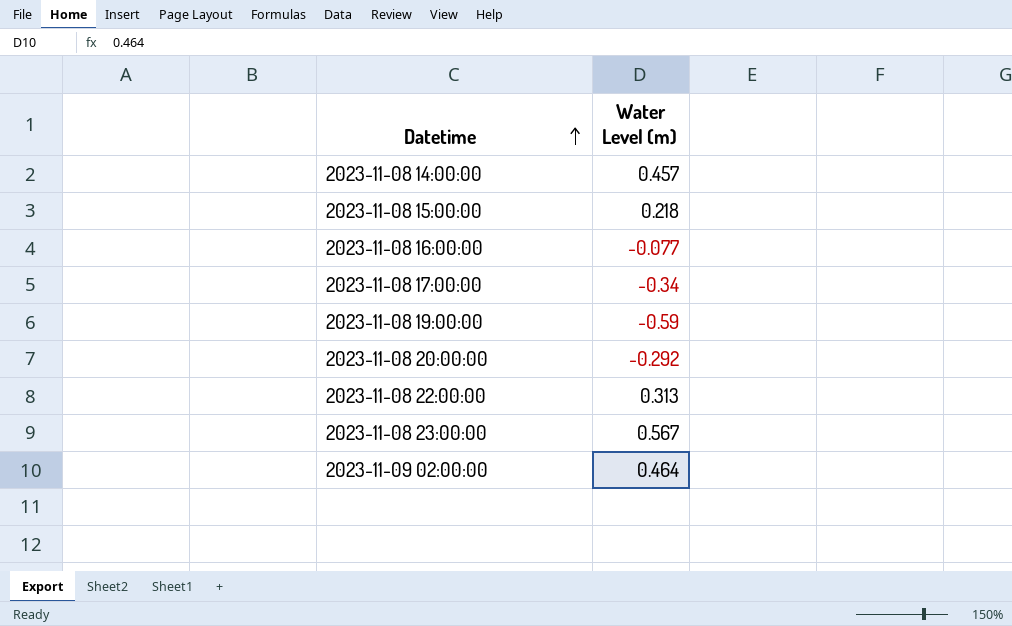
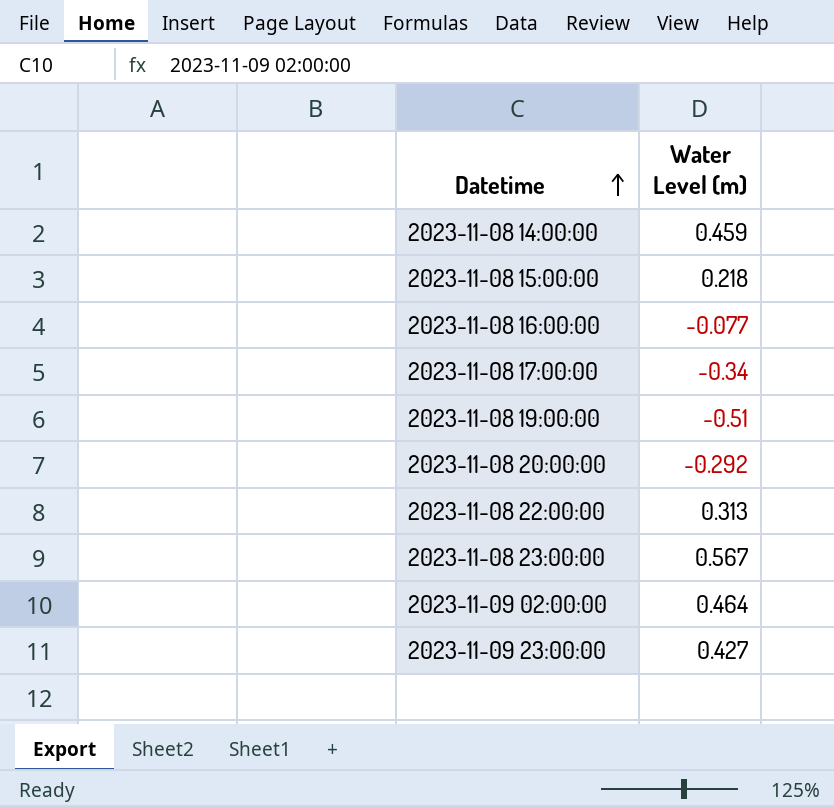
2023-11-08 14:00:00 | Water Level (m): 0.457 -> 0.459
2023-11-08 19:00:00 | Water Level (m): -0.59 -> -0.51
row 2023-11-09 23:00:00: none -> 0.427

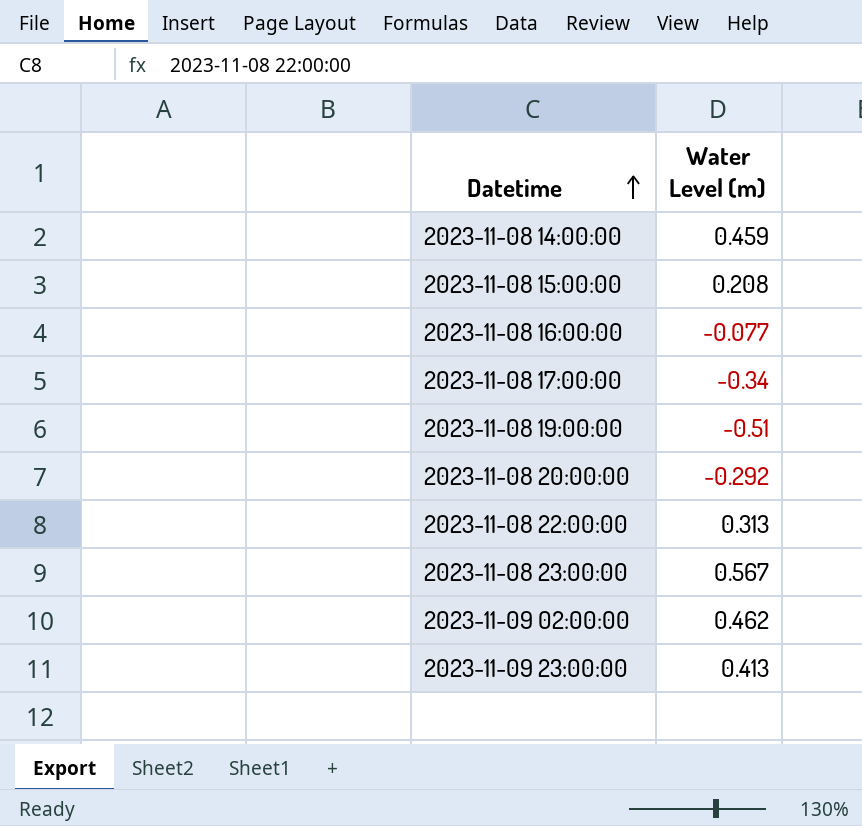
2023-11-08 15:00:00 | Water Level (m): 0.218 -> 0.208
2023-11-09 02:00:00 | Water Level (m): 0.464 -> 0.462
2023-11-09 23:00:00 | Water Level (m): 0.427 -> 0.413

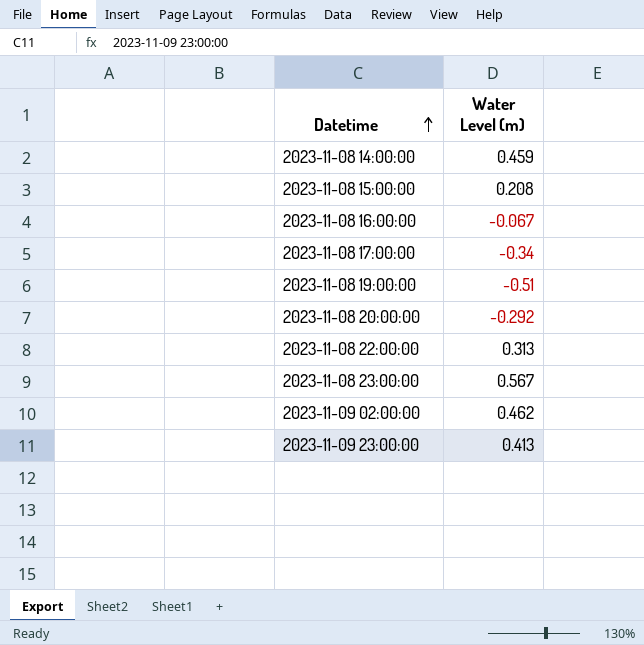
2023-11-08 16:00:00 | Water Level (m): -0.077 -> -0.067

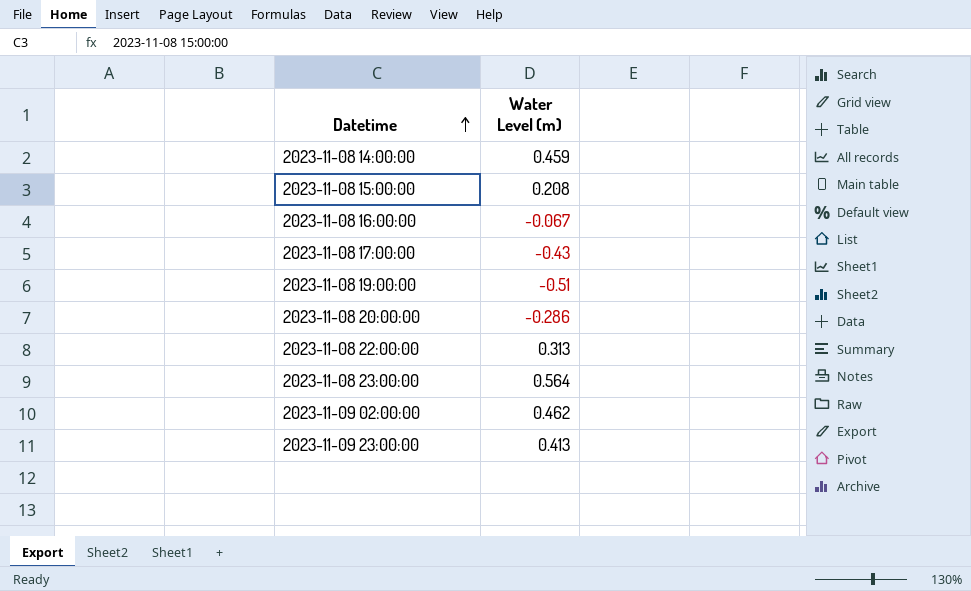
2023-11-08 17:00:00 | Water Level (m): -0.34 -> -0.43
2023-11-08 20:00:00 | Water Level (m): -0.292 -> -0.286
2023-11-08 23:00:00 | Water Level (m): 0.567 -> 0.564

